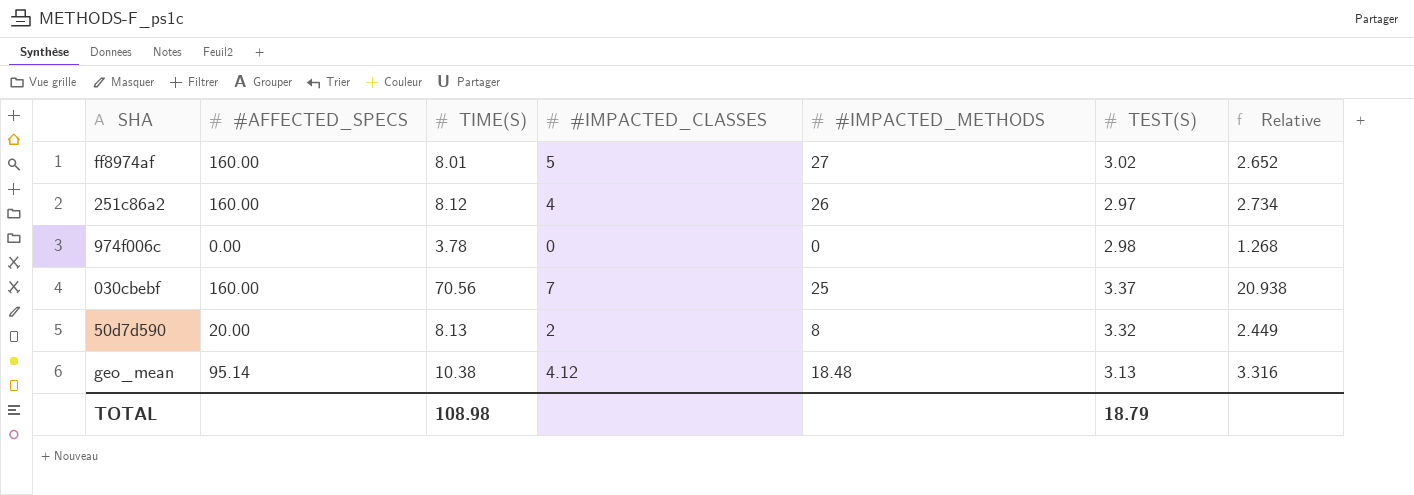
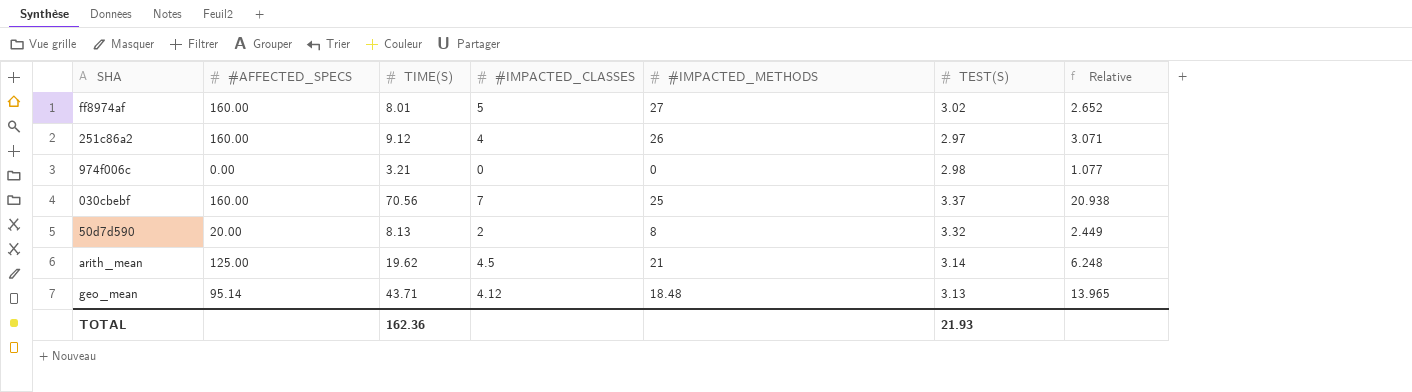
251c86a2 | TIME(S): 8.12 -> 9.12
251c86a2 | Relative: 2.734 -> 3.071
974f006c | TIME(S): 3.78 -> 3.21
974f006c | Relative: 1.268 -> 1.077
row arith_mean: none -> 125.00 | 19.62 | 4.5 | 21 | 3.14 | 6.248
geo_mean | TIME(S): 10.38 -> 43.71
geo_mean | Relative: 3.316 -> 13.965
TOTAL | TIME(S): 108.98 -> 162.36
TOTAL | TEST(S): 18.79 -> 21.93

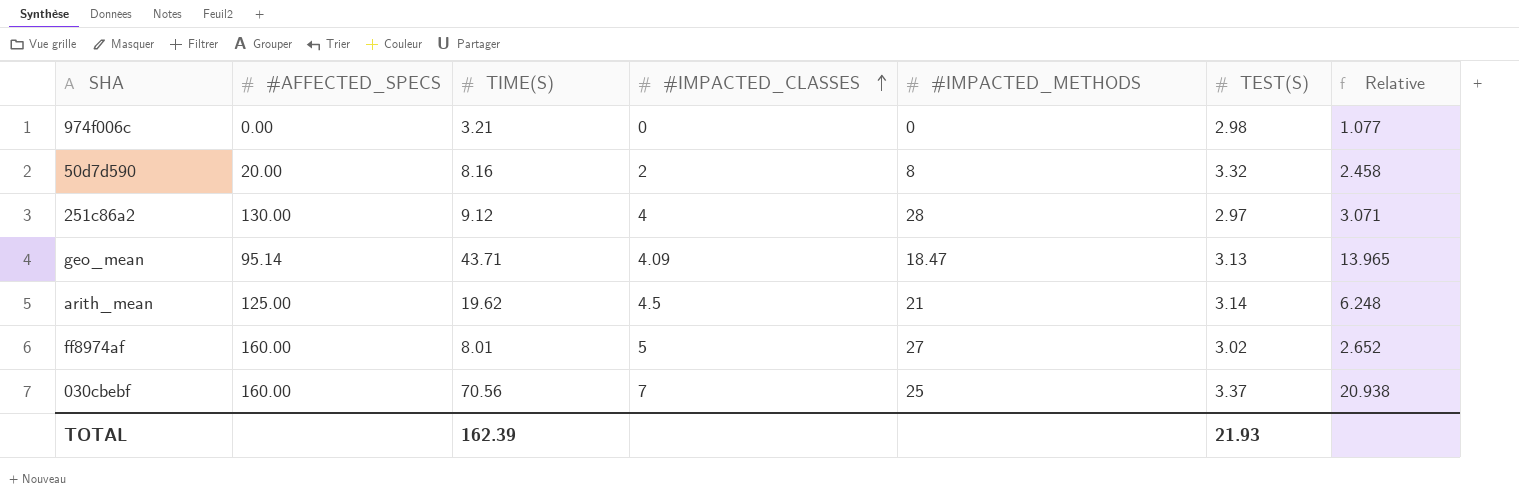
row order: none -> #IMPACTED_CLASSES ascending
50d7d590 | TIME(S): 8.13 -> 8.16
50d7d590 | Relative: 2.449 -> 2.458
251c86a2 | #AFFECTED_SPECS: 160.00 -> 130.00
251c86a2 | #IMPACTED_METHODS: 26 -> 28
geo_mean | #IMPACTED_CLASSES: 4.12 -> 4.09
geo_mean | #IMPACTED_METHODS: 18.48 -> 18.47
TOTAL | TIME(S): 162.36 -> 162.39

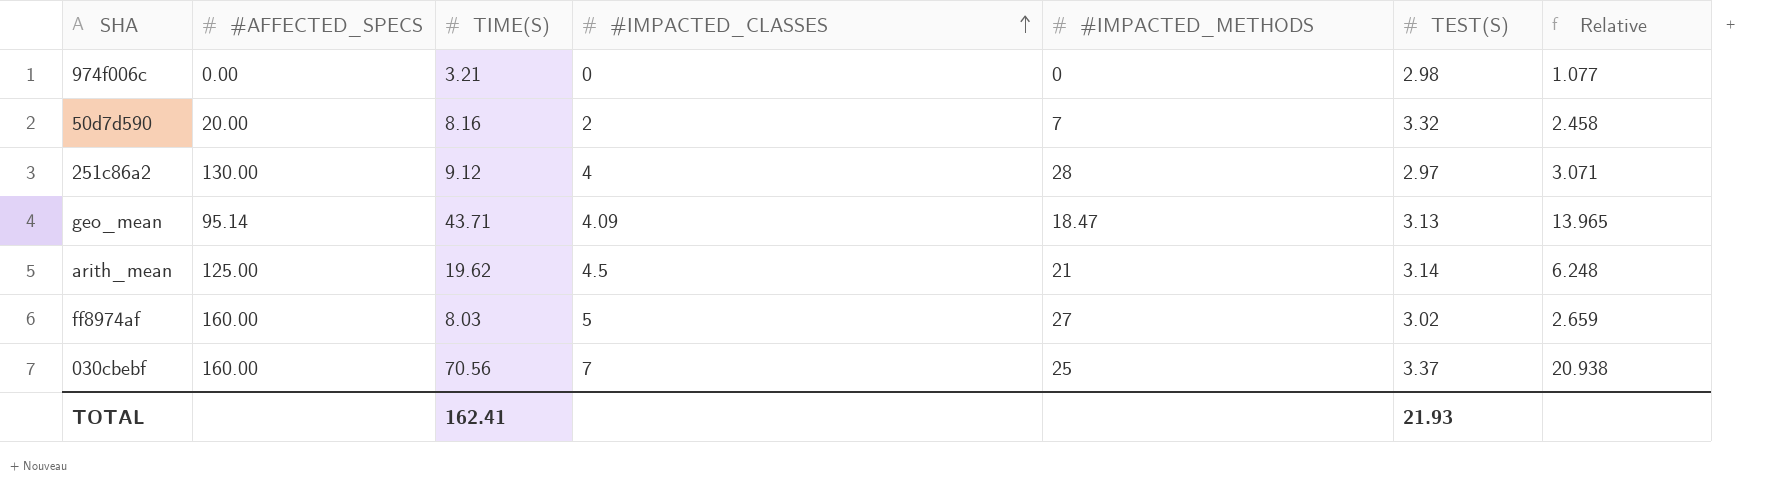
50d7d590 | #IMPACTED_METHODS: 8 -> 7
ff8974af | TIME(S): 8.01 -> 8.03
ff8974af | Relative: 2.652 -> 2.659
TOTAL | TIME(S): 162.39 -> 162.41

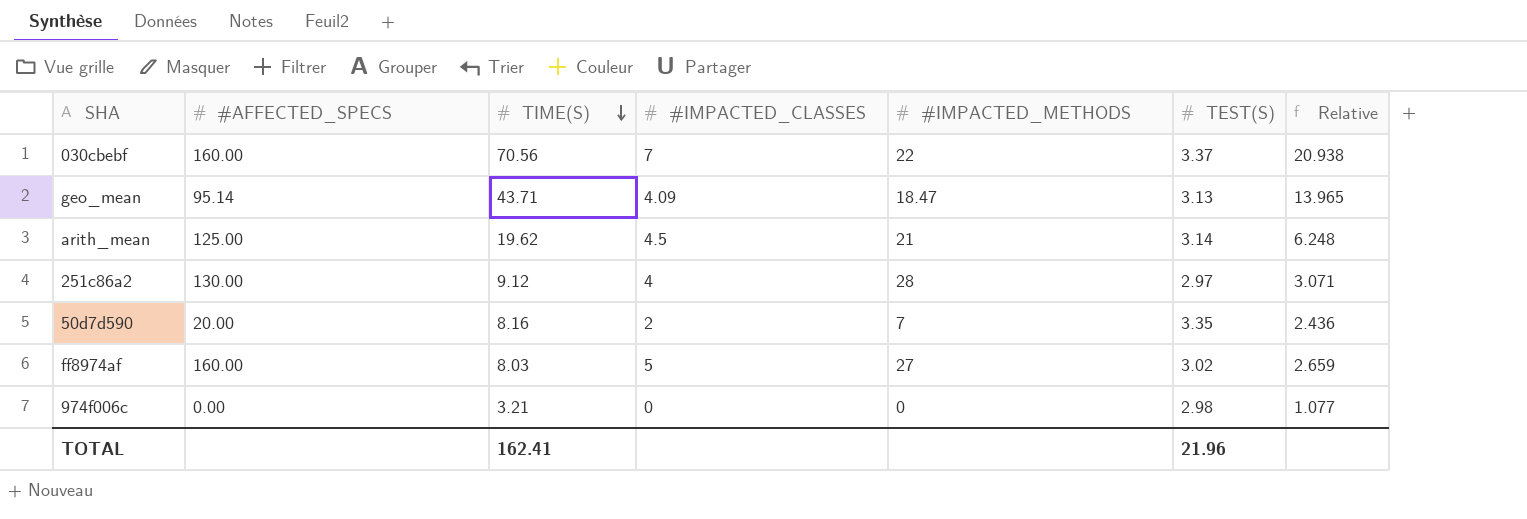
row order: #IMPACTED_CLASSES ascending -> TIME(S) descending
030cbebf | #IMPACTED_METHODS: 25 -> 22
50d7d590 | TEST(S): 3.32 -> 3.35
50d7d590 | Relative: 2.458 -> 2.436
TOTAL | TEST(S): 21.93 -> 21.96

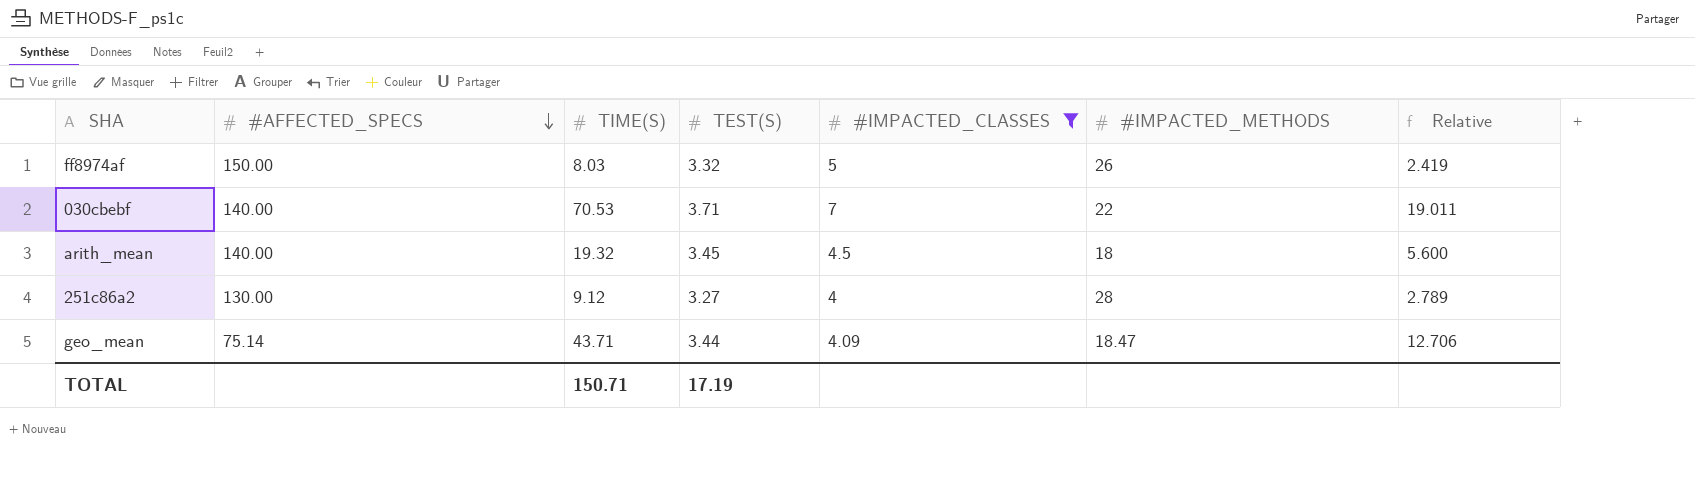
filter: none -> #IMPACTED_CLASSES >= 4
row order: TIME(S) descending -> #AFFECTED_SPECS descending
column TEST(S) | position: 6 -> 4
ff8974af | #AFFECTED_SPECS: 160.00 -> 150.00
ff8974af | TEST(S): 3.02 -> 3.32
ff8974af | #IMPACTED_METHODS: 27 -> 26
ff8974af | Relative: 2.659 -> 2.419
030cbebf | #AFFECTED_SPECS: 160.00 -> 140.00
030cbebf | TIME(S): 70.56 -> 70.53
030cbebf | TEST(S): 3.37 -> 3.71
030cbebf | Relative: 20.938 -> 19.011
arith_mean | #AFFECTED_SPECS: 125.00 -> 140.00
arith_mean | TIME(S): 19.62 -> 19.32
arith_mean | TEST(S): 3.14 -> 3.45
arith_mean | #IMPACTED_METHODS: 21 -> 18
arith_mean | Relative: 6.248 -> 5.600
251c86a2 | TEST(S): 2.97 -> 3.27
251c86a2 | Relative: 3.071 -> 2.789
geo_mean | #AFFECTED_SPECS: 95.14 -> 75.14
geo_mean | TEST(S): 3.13 -> 3.44
geo_mean | Relative: 13.965 -> 12.706
TOTAL | TIME(S): 162.41 -> 150.71
TOTAL | TEST(S): 21.96 -> 17.19

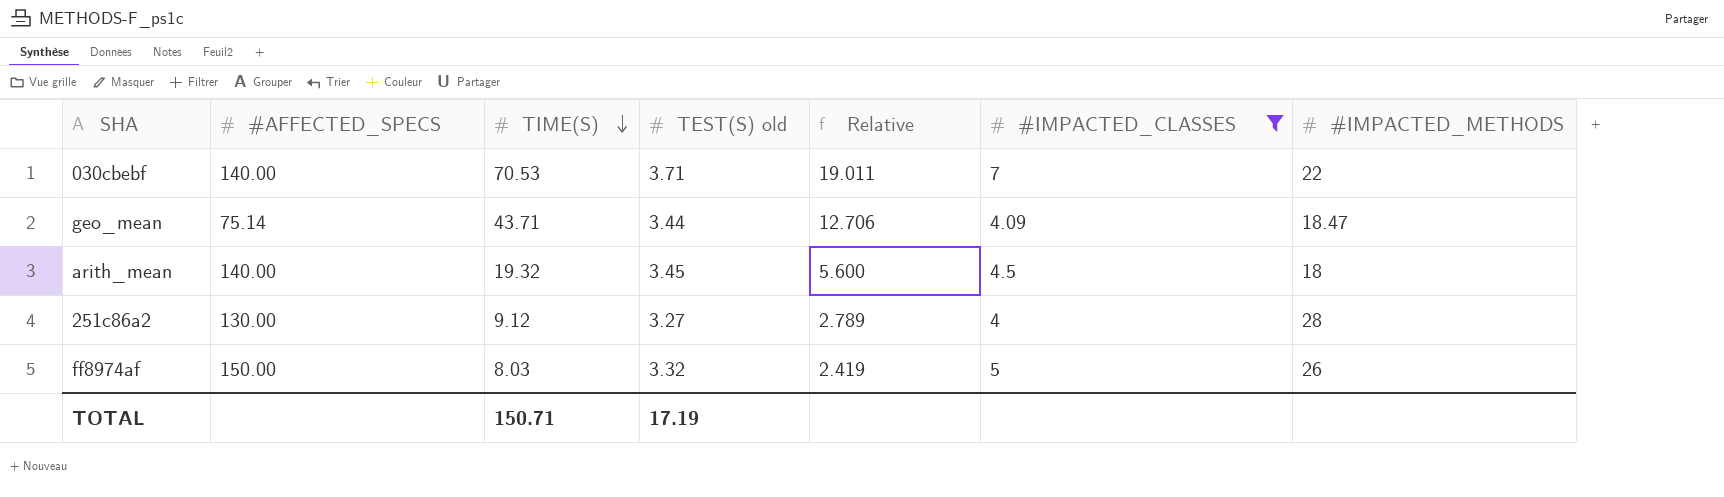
row order: #AFFECTED_SPECS descending -> TIME(S) descending
column name: TEST(S) -> TEST(S) old
column Relative | position: 7 -> 5

